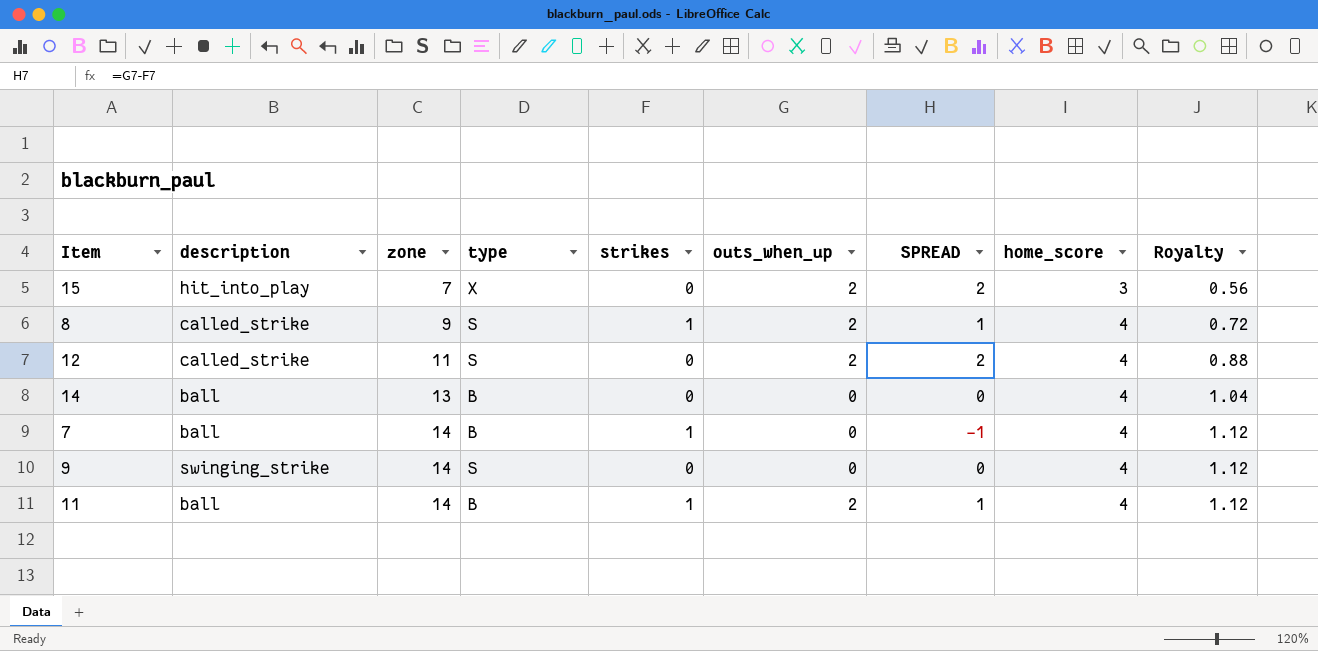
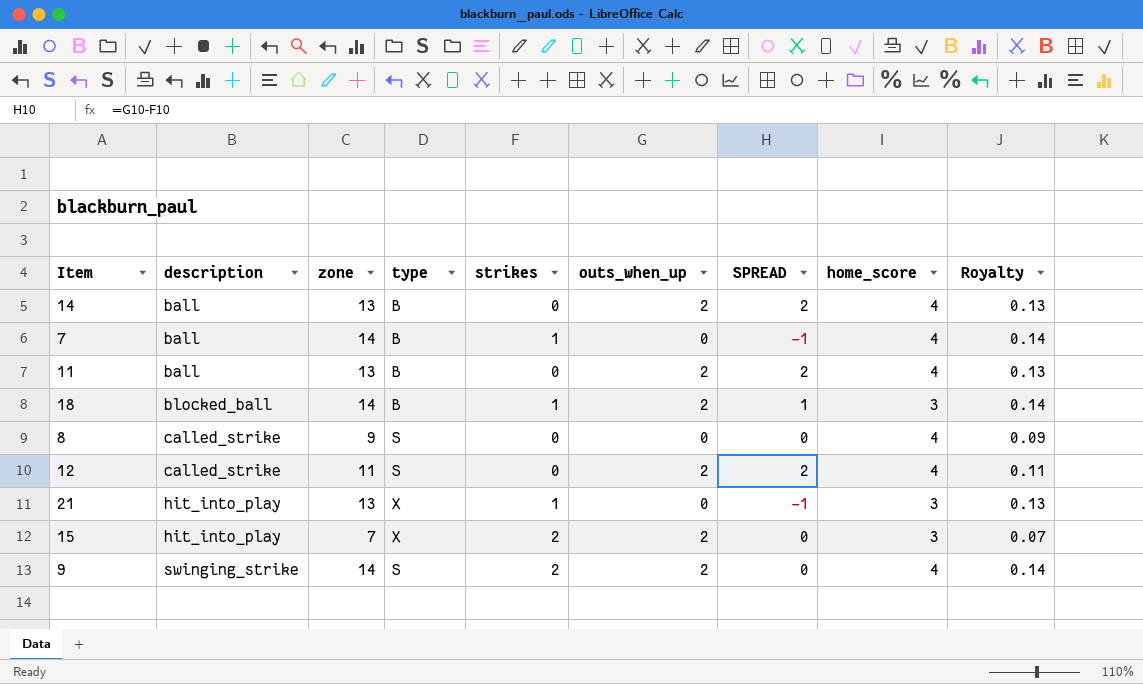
row order: zone ascending -> description ascending
column Royalty | formula: [zone] * 0.08 -> [zone] * 0.01
14 | outs_when_up: 0 -> 2
14 | SPREAD: 0 -> 2
11 | zone: 14 -> 13
11 | strikes: 1 -> 0
11 | SPREAD: 1 -> 2
row 18: none -> blocked_ball | 14 | B | 1 | 2 | 1 | 3 | 0.14
8 | strikes: 1 -> 0
8 | outs_when_up: 2 -> 0
8 | SPREAD: 1 -> 0
row 21: none -> hit_into_play | 13 | X | 1 | 0 | -1 | 3 | 0.13
15 | strikes: 0 -> 2
15 | SPREAD: 2 -> 0
9 | strikes: 0 -> 2
9 | outs_when_up: 0 -> 2

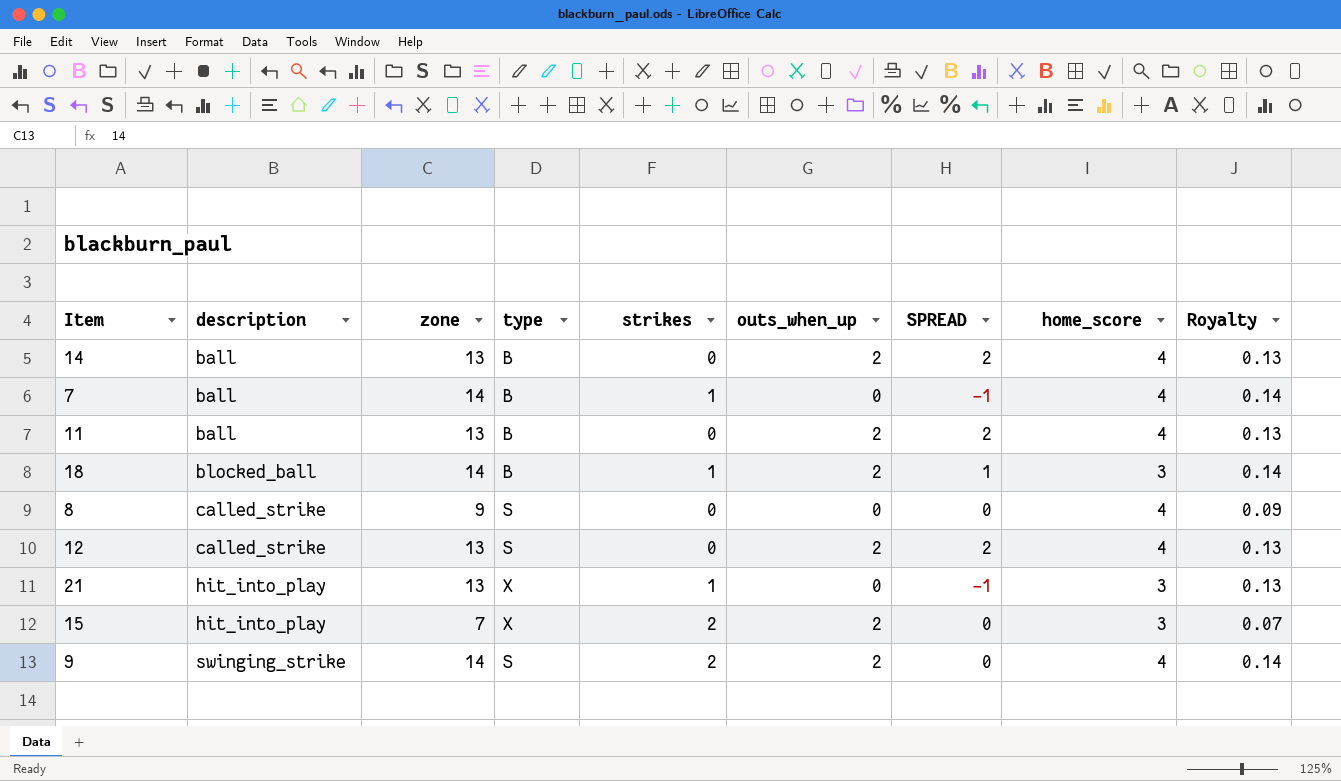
12 | zone: 11 -> 13
12 | Royalty: 0.11 -> 0.13

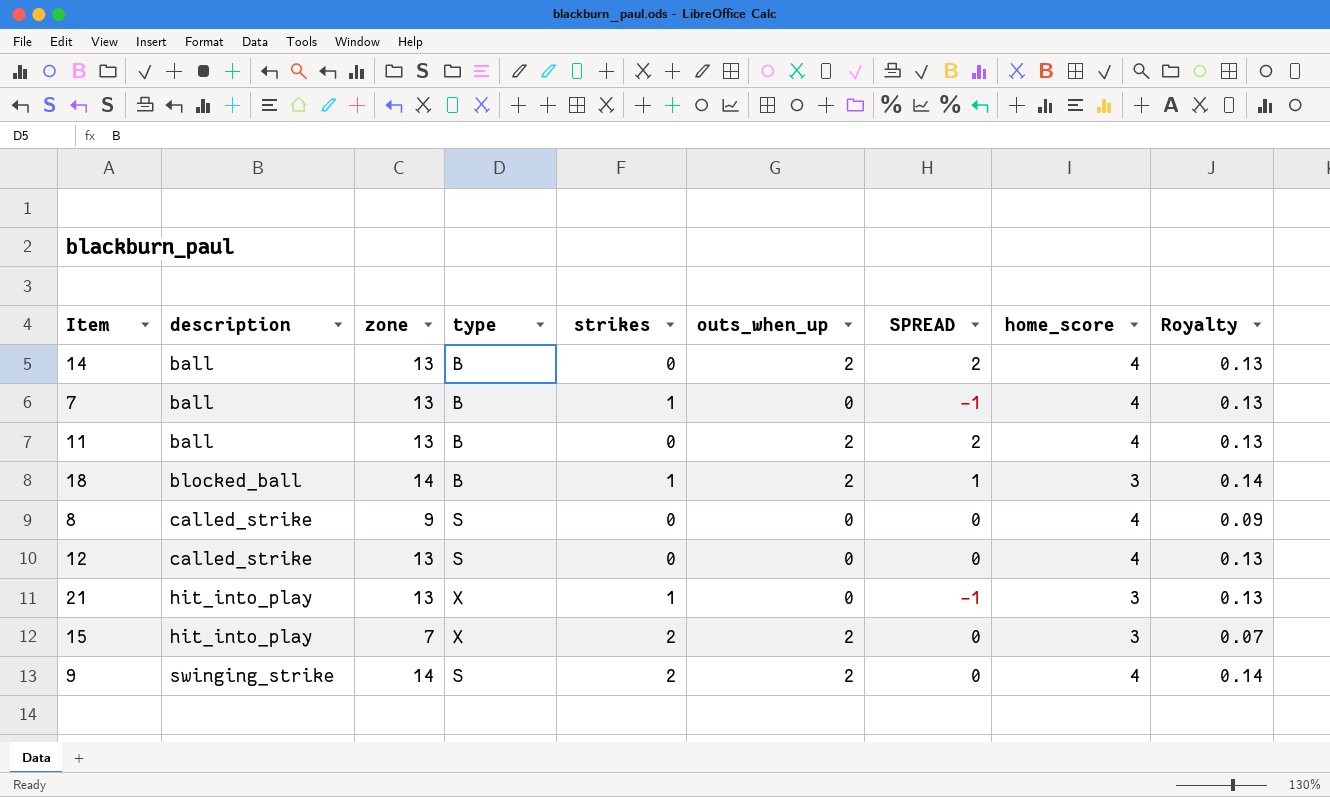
7 | zone: 14 -> 13
7 | Royalty: 0.14 -> 0.13
12 | outs_when_up: 2 -> 0
12 | SPREAD: 2 -> 0

